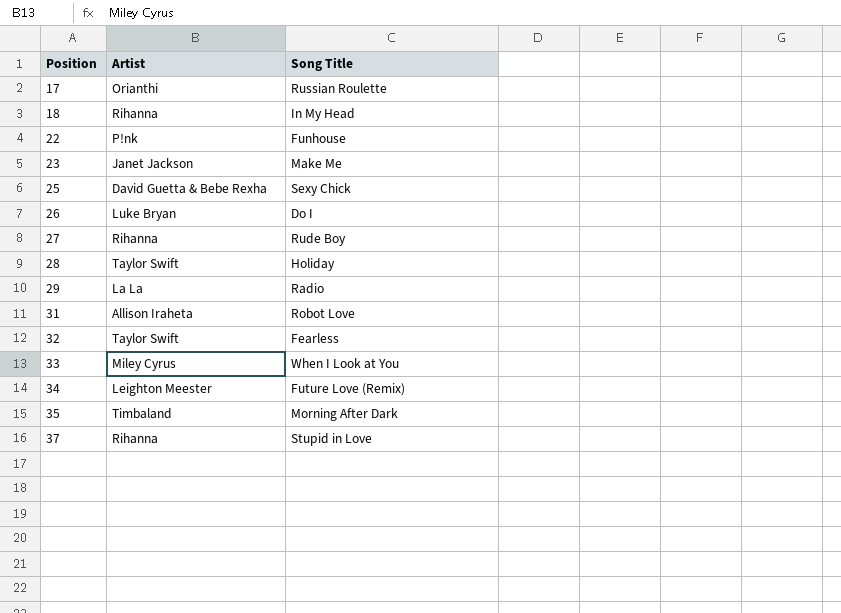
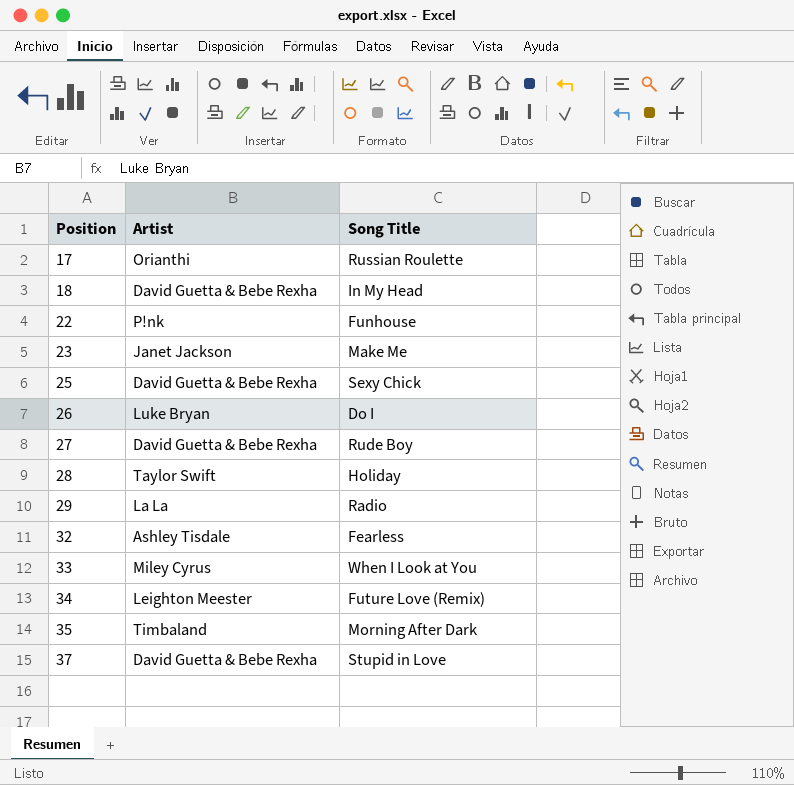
row 31: Allison Iraheta | Robot Love -> none
18 | Artist: Rihanna -> David Guetta & Bebe Rexha
27 | Artist: Rihanna -> David Guetta & Bebe Rexha
32 | Artist: Taylor Swift -> Ashley Tisdale
37 | Artist: Rihanna -> David Guetta & Bebe Rexha

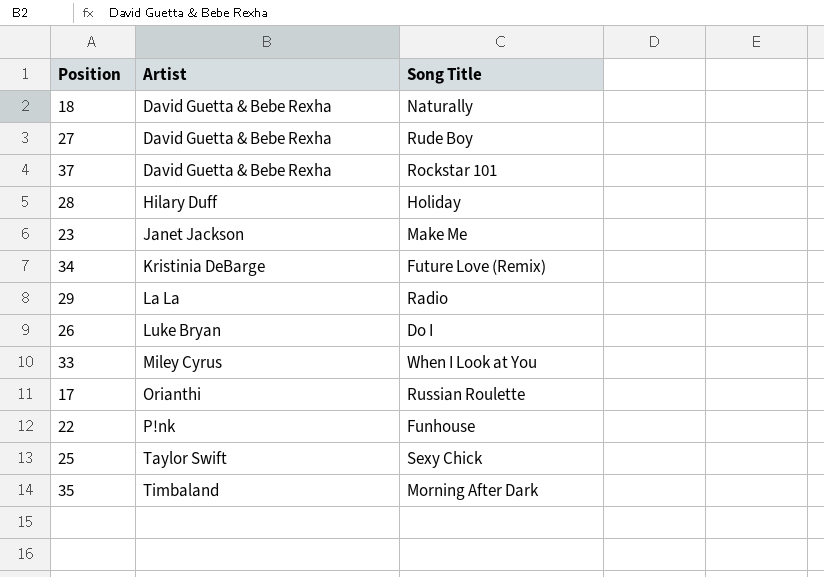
row order: Position ascending -> Artist ascending
row 32: Ashley Tisdale | Fearless -> none
18 | Song Title: In My Head -> Naturally
37 | Song Title: Stupid in Love -> Rockstar 101
28 | Artist: Taylor Swift -> Hilary Duff
34 | Artist: Leighton Meester -> Kristinia DeBarge
25 | Artist: David Guetta & Bebe Rexha -> Taylor Swift

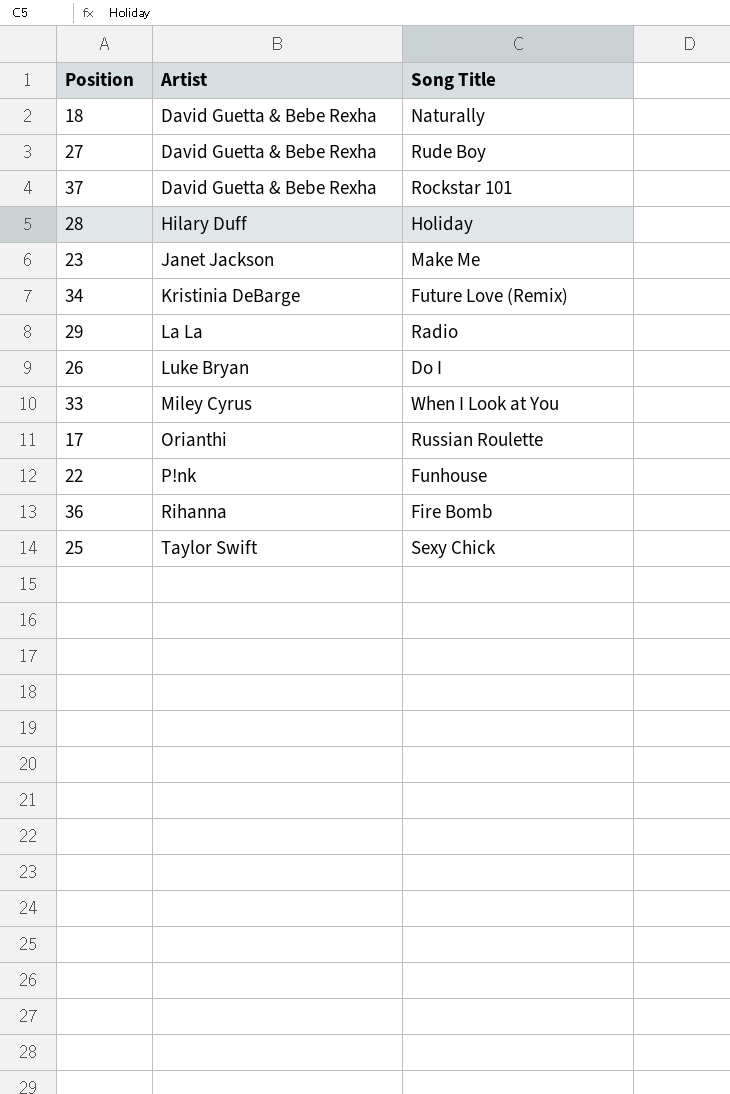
row 35: Timbaland | Morning After Dark -> none
row 36: none -> Rihanna | Fire Bomb

